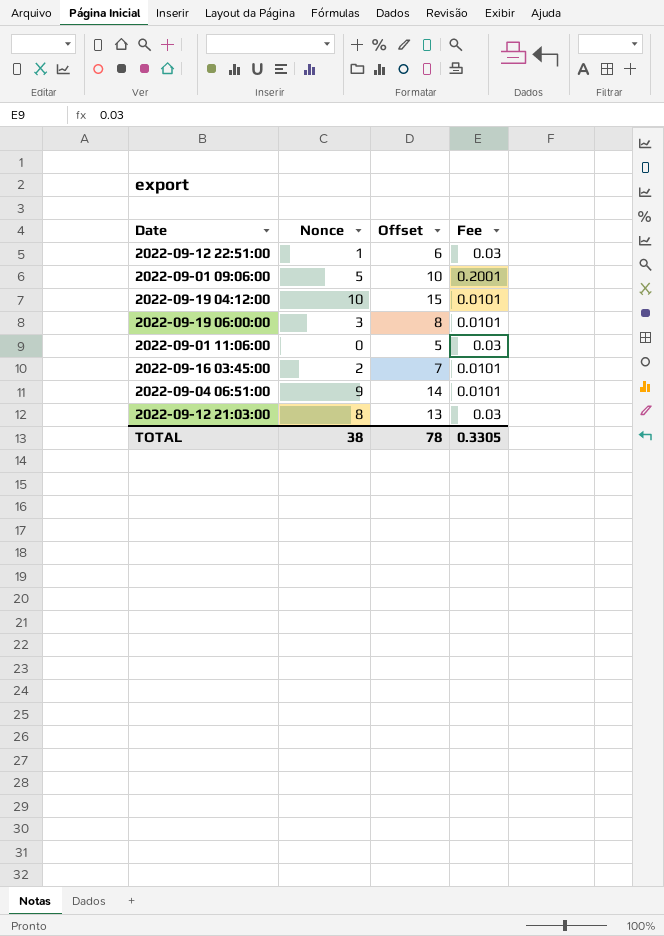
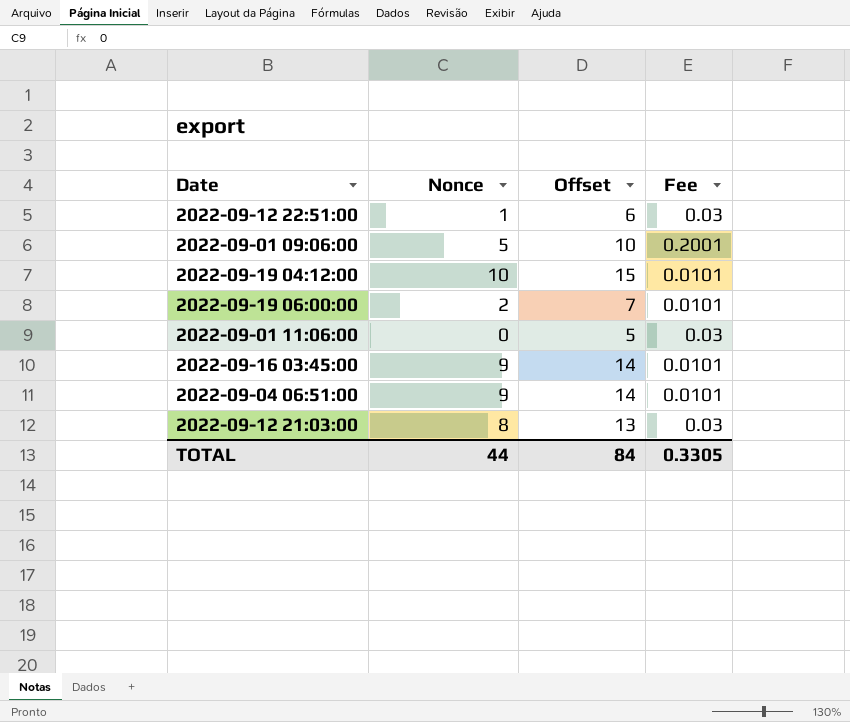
2022-09-19 06:00:00 | Nonce: 3 -> 2
2022-09-19 06:00:00 | Offset: 8 -> 7
2022-09-16 03:45:00 | Nonce: 2 -> 9
2022-09-16 03:45:00 | Offset: 7 -> 14
TOTAL | Nonce: 38 -> 44
TOTAL | Offset: 78 -> 84

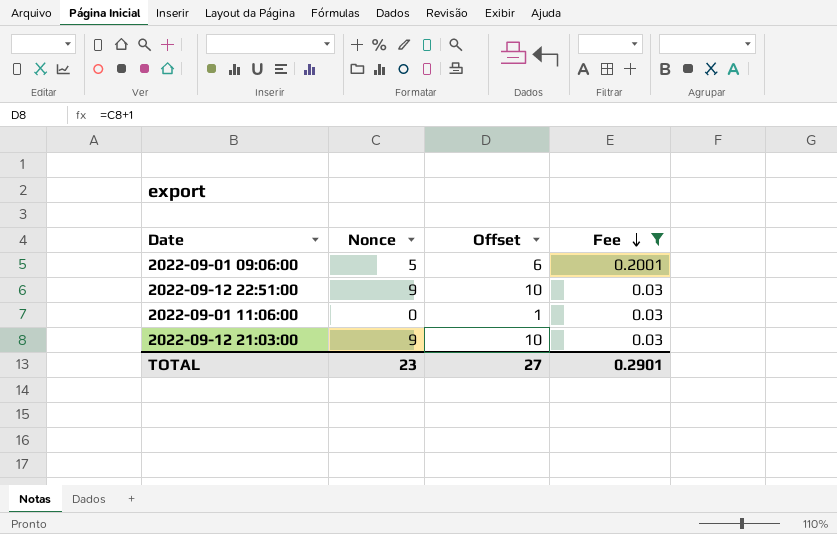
filter: none -> Fee != 0.0101
row order: none -> Fee descending
column Offset | formula: [Nonce] + 5 -> [Nonce] + 1
2022-09-12 22:51:00 | Nonce: 1 -> 9
2022-09-12 21:03:00 | Nonce: 8 -> 9
TOTAL | Nonce: 44 -> 23
TOTAL | Offset: 84 -> 27
TOTAL | Fee: 0.3305 -> 0.2901

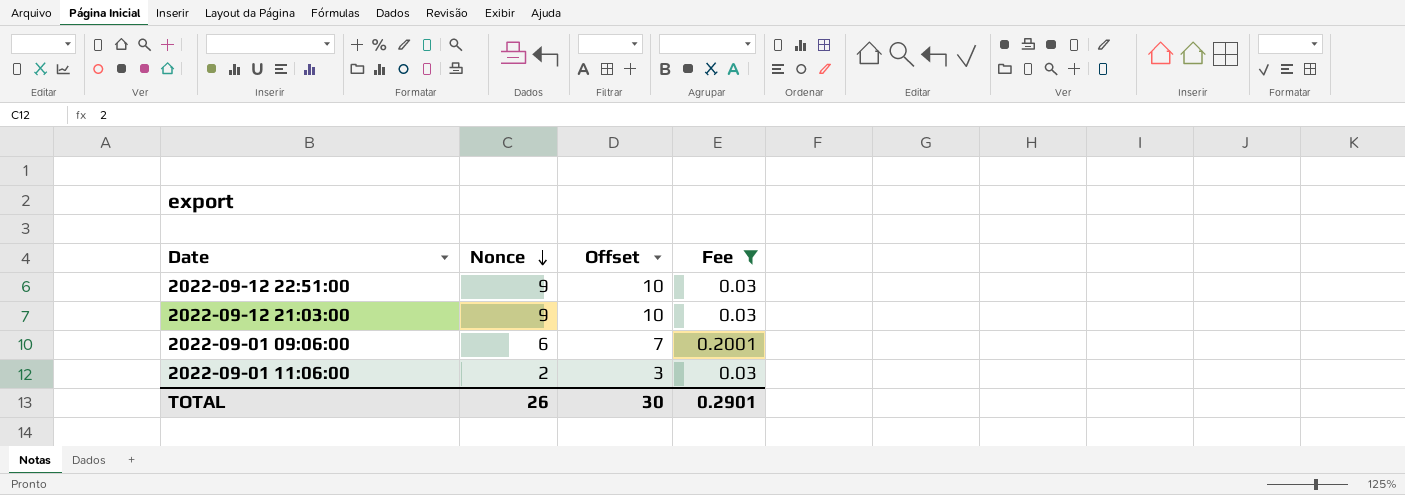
row order: Fee descending -> Nonce descending
2022-09-01 09:06:00 | Nonce: 5 -> 6
2022-09-01 09:06:00 | Offset: 6 -> 7
2022-09-01 11:06:00 | Nonce: 0 -> 2
2022-09-01 11:06:00 | Offset: 1 -> 3
TOTAL | Nonce: 23 -> 26
TOTAL | Offset: 27 -> 30

